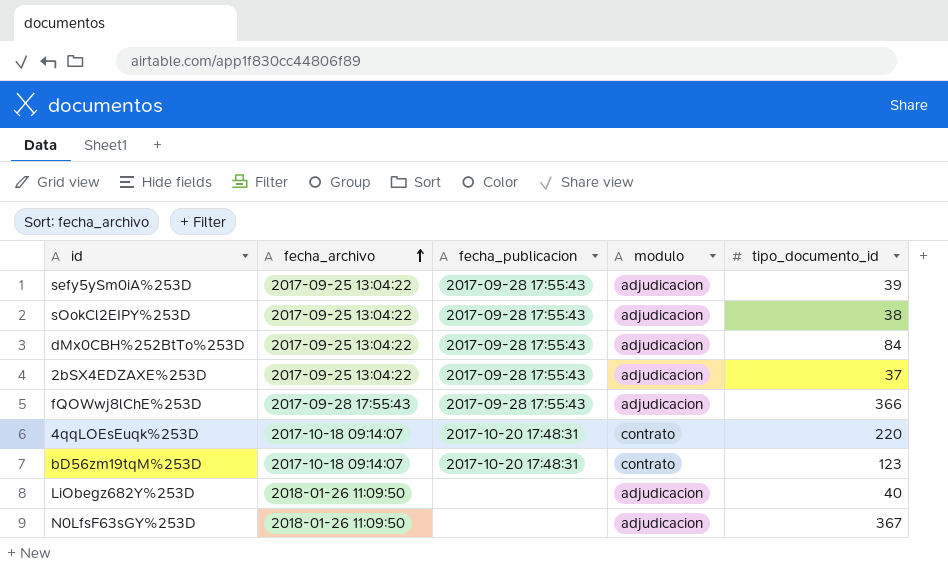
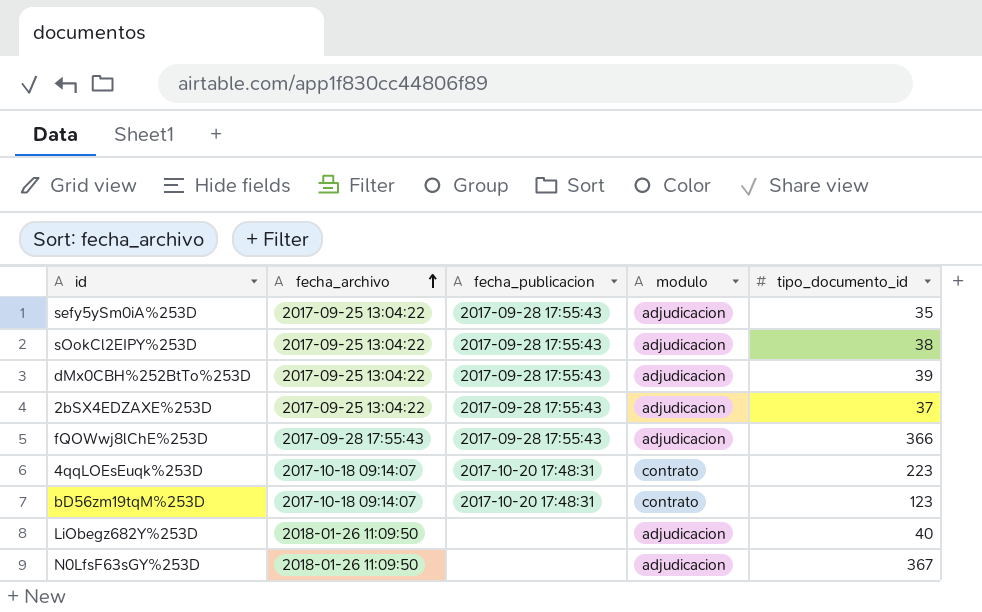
sefy5ySm0iA%253D | tipo_documento_id: 39 -> 35
dMx0CBH%252BtTo%253D | tipo_documento_id: 84 -> 39
4qqLOEsEuqk%253D | tipo_documento_id: 220 -> 223

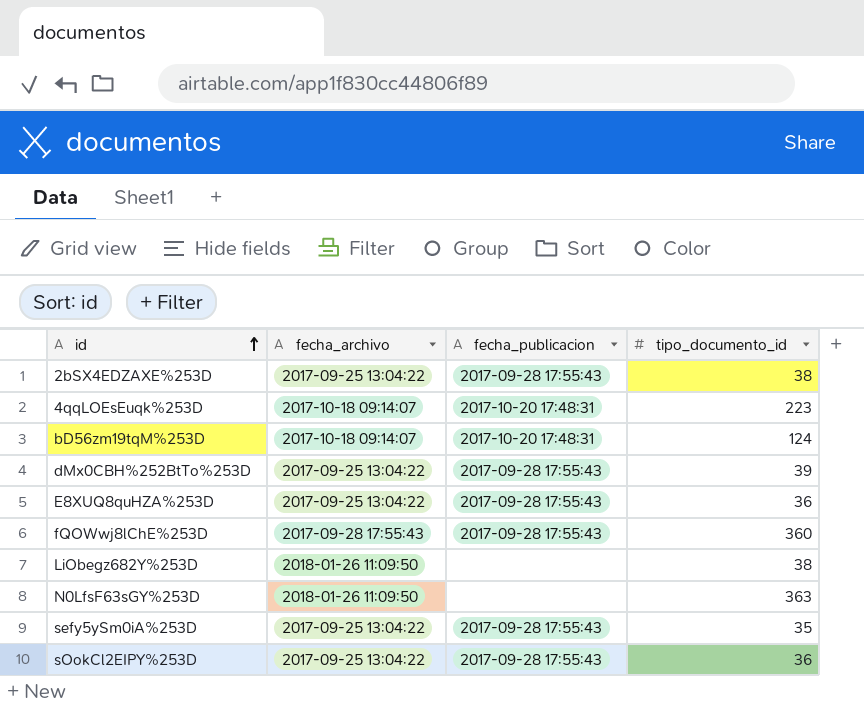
row order: fecha_archivo ascending -> id ascending
column modulo | position: 4 -> none
2bSX4EDZAXE%253D | tipo_documento_id: 37 -> 38
bD56zm19tqM%253D | tipo_documento_id: 123 -> 124
row E8XUQ8quHZA%253D: none -> 2017-09-25 13:04:22 | 2017-09-28 17:55:43 | 36
fQOWwj8lChE%253D | tipo_documento_id: 366 -> 360
LiObegz682Y%253D | tipo_documento_id: 40 -> 38
N0LfsF63sGY%253D | tipo_documento_id: 367 -> 363
sOokCl2EIPY%253D | tipo_documento_id: 38 -> 36

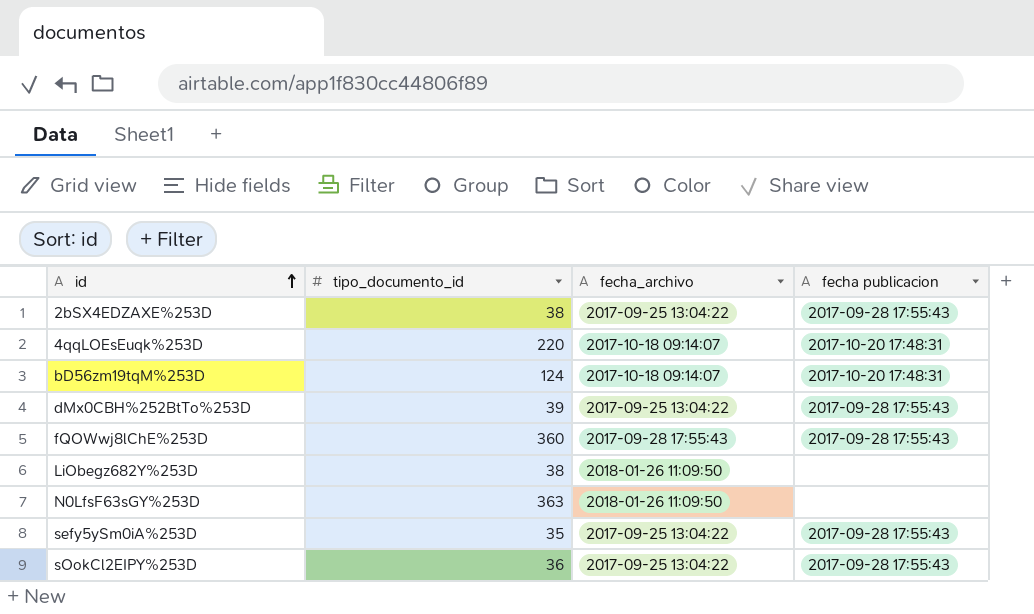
column tipo_documento_id | position: 4 -> 2
column name: fecha_publicacion -> fecha publicacion
row E8XUQ8quHZA%253D: 2017-09-25 13:04:22 | 2017-09-28 17:55:43 | 36 -> none
4qqLOEsEuqk%253D | tipo_documento_id: 223 -> 220

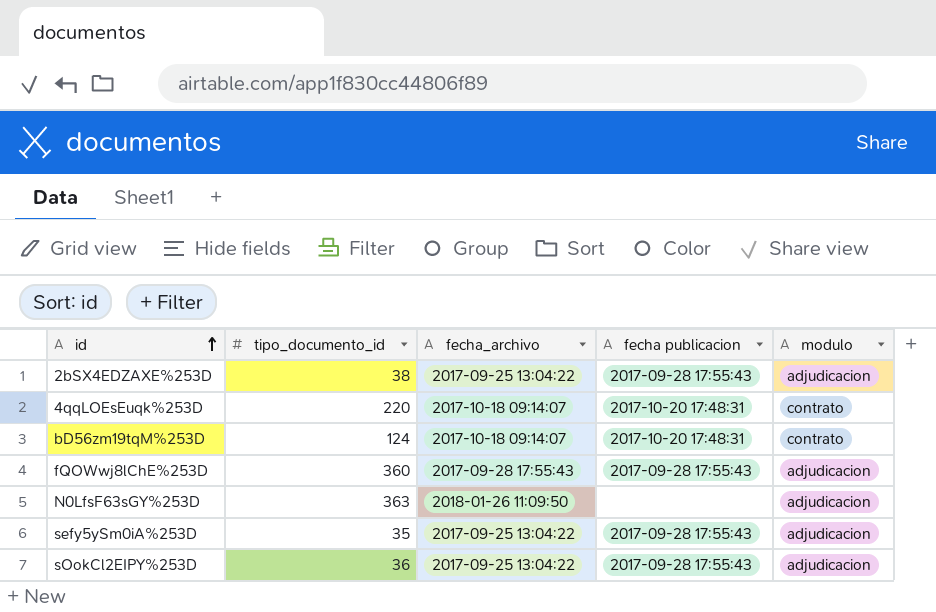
column modulo | position: none -> 5
row dMx0CBH%252BtTo%253D: 39 | 2017-09-25 13:04:22 | 2017-09-28 17:55:43 -> none
row LiObegz682Y%253D: 38 | 2018-01-26 11:09:50 | none -> none

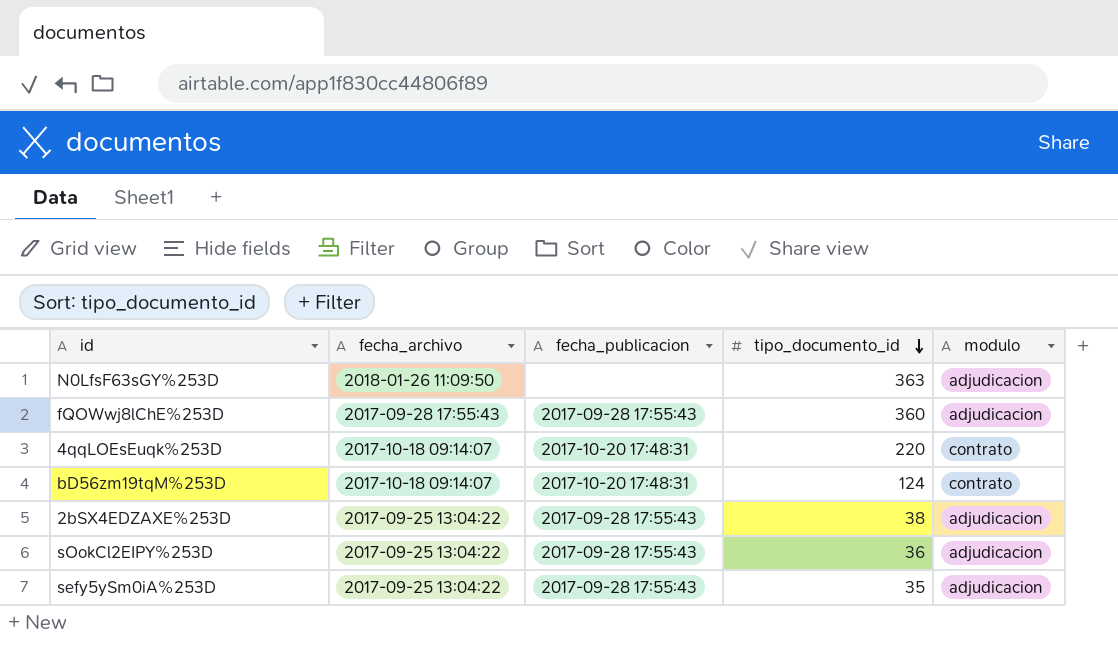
row order: id ascending -> tipo_documento_id descending
column name: fecha publicacion -> fecha_publicacion
column tipo_documento_id | position: 2 -> 4

